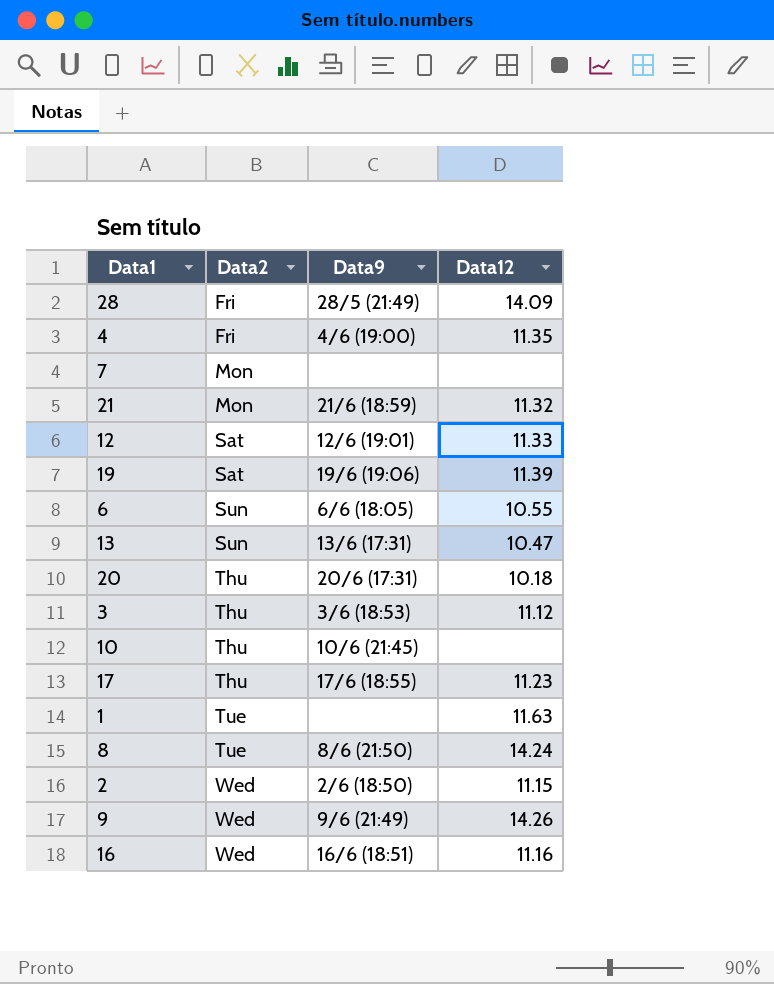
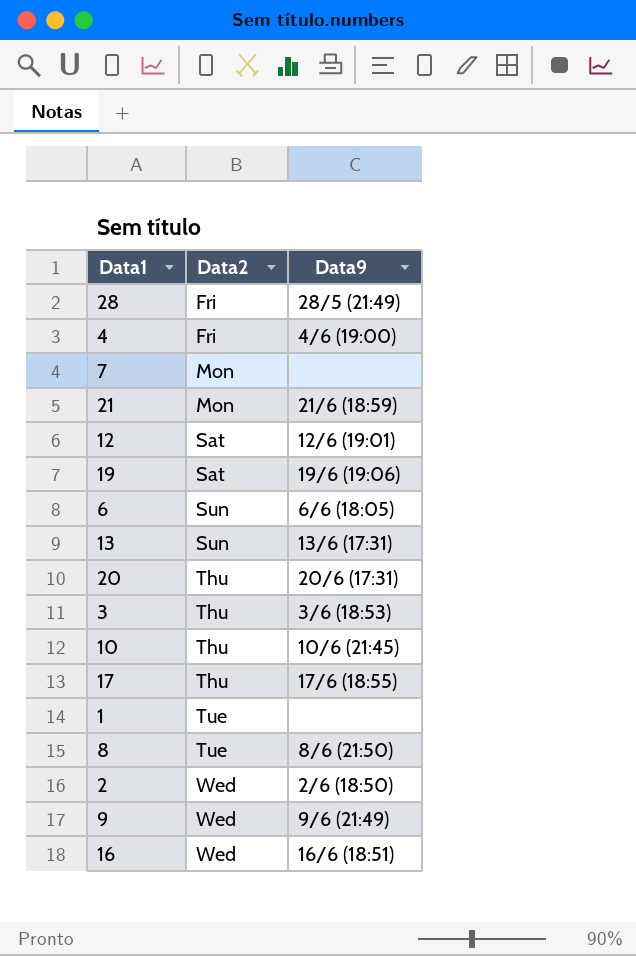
column Data12 | position: 4 -> none

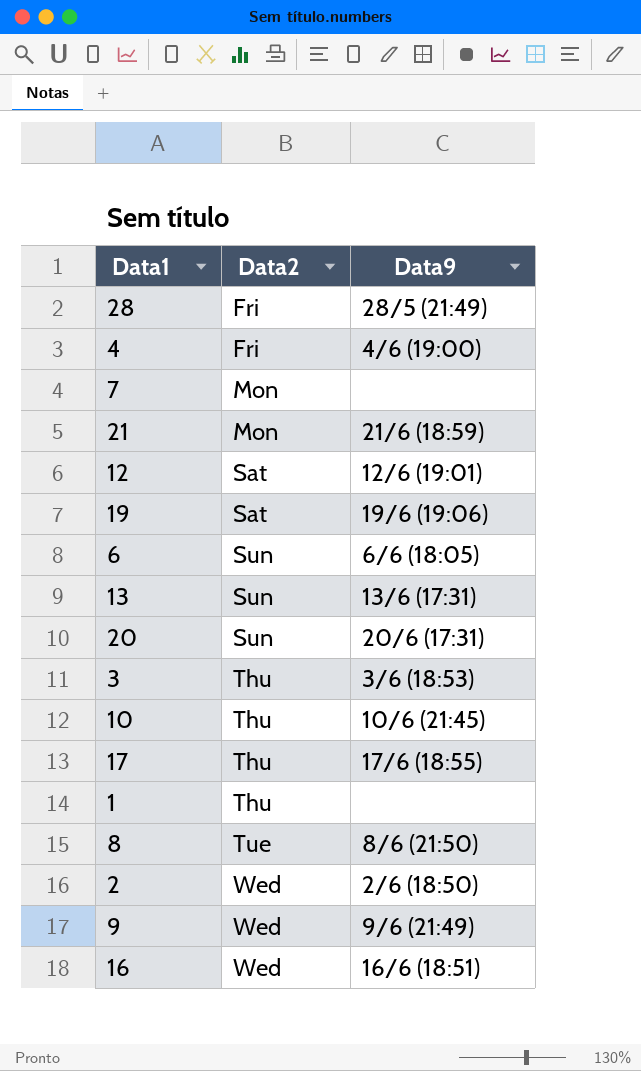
20 | Data2: Thu -> Sun
1 | Data2: Tue -> Thu

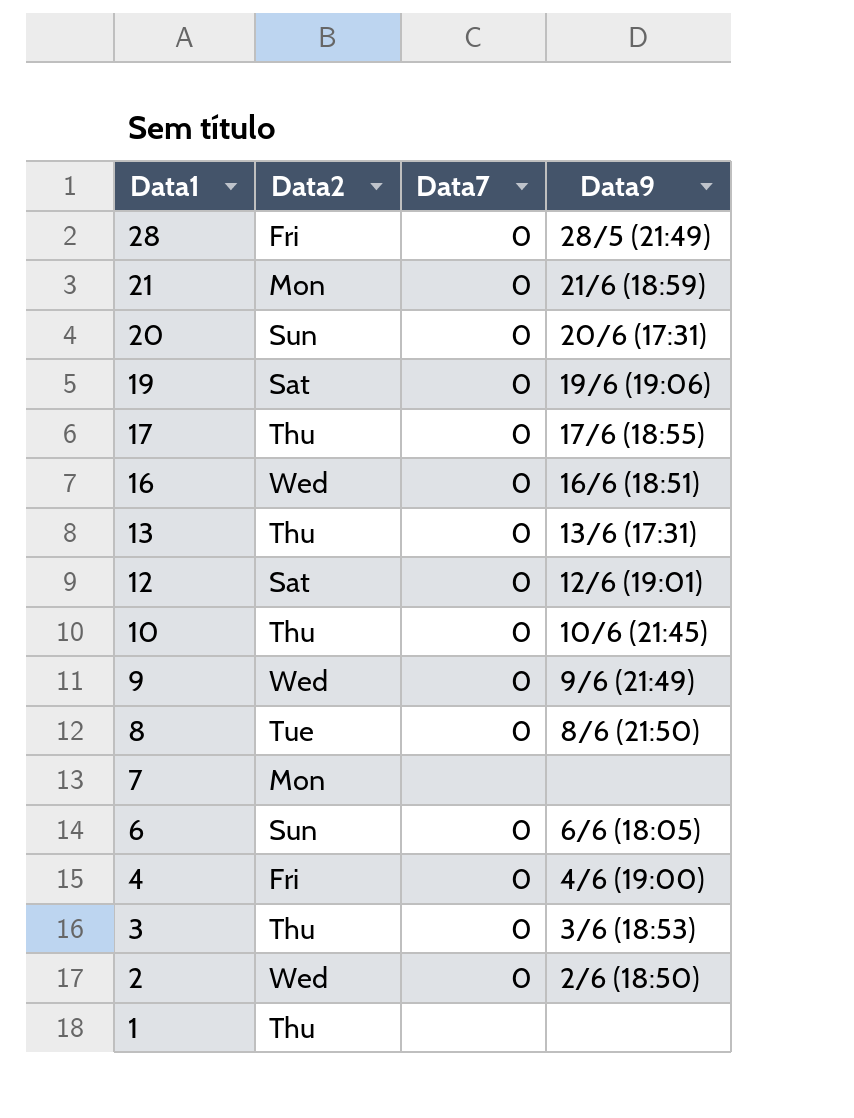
row order: Data2 ascending -> Data1 descending
column Data7 | position: none -> 3
13 | Data2: Sun -> Thu

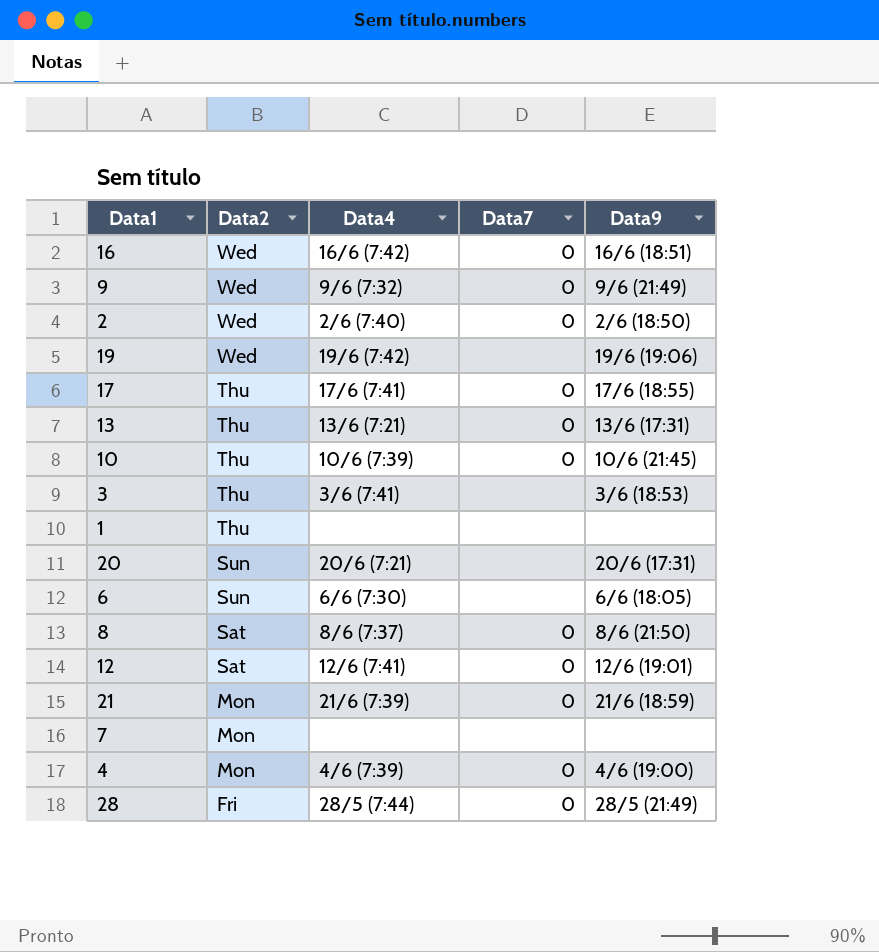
row order: Data1 descending -> Data2 descending
column Data4 | position: none -> 3
19 | Data2: Sat -> Wed
19 | Data7: 0 -> none
3 | Data7: 0 -> none
20 | Data7: 0 -> none
6 | Data7: 0 -> none
8 | Data2: Tue -> Sat
4 | Data2: Fri -> Mon

